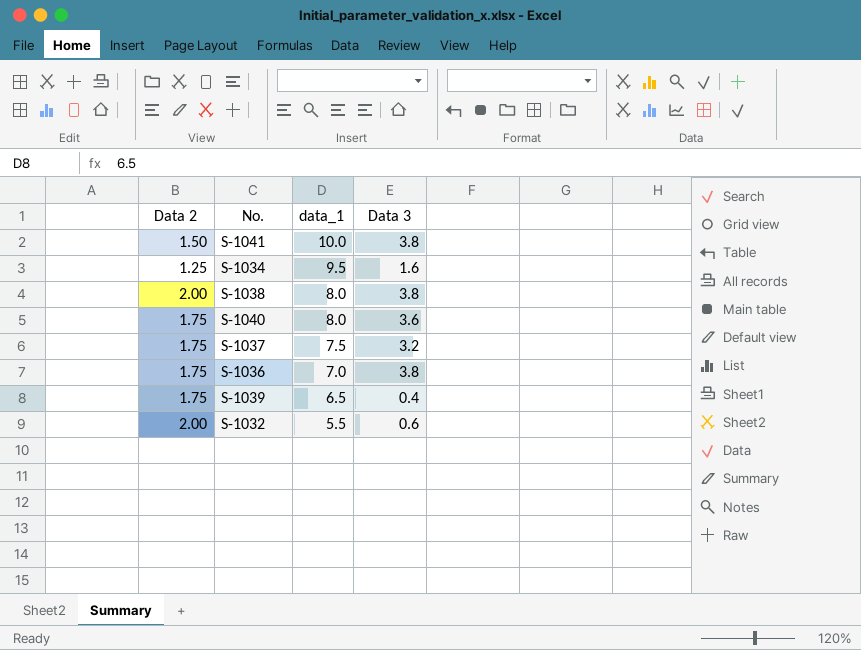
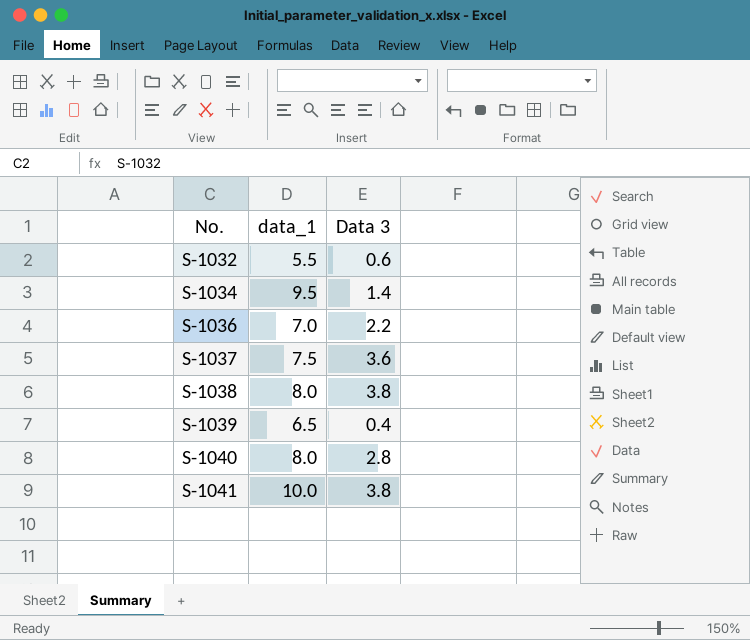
row order: data_1 descending -> No. ascending
column Data 2 | position: 1 -> none
S-1034 | Data 3: 1.6 -> 1.4
S-1036 | Data 3: 3.8 -> 2.2
S-1037 | Data 3: 3.2 -> 3.6
S-1040 | Data 3: 3.6 -> 2.8

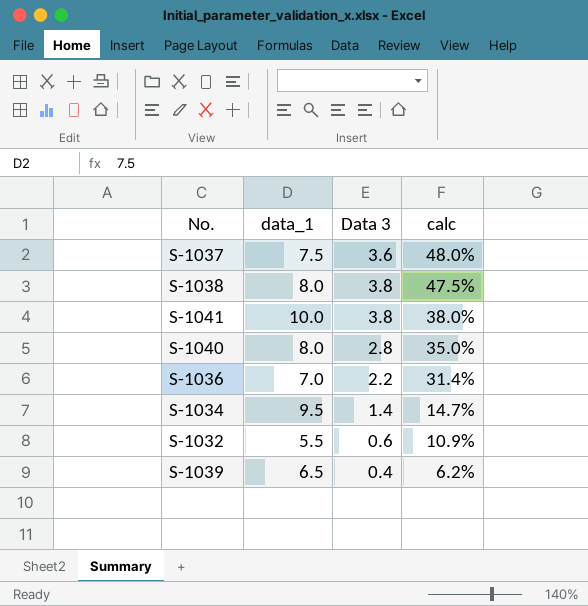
row order: No. ascending -> calc descending
column calc | formula: none -> [Data 3] / [data_1]

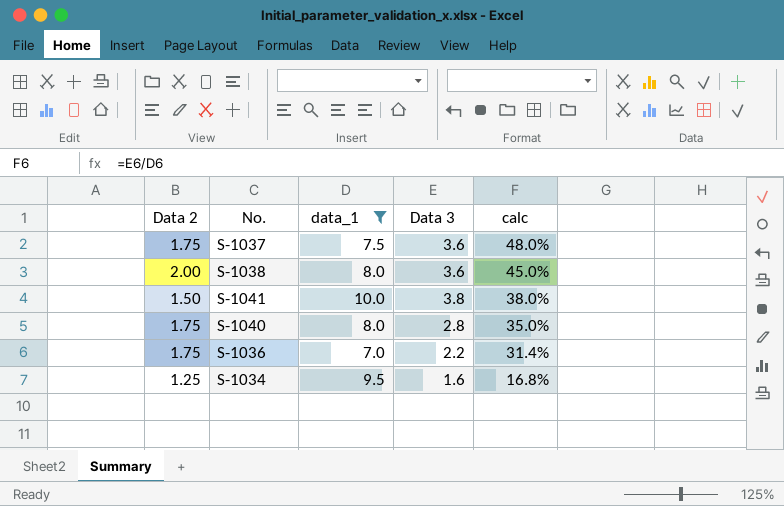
filter: none -> data_1 >= 7.0
column Data 2 | position: none -> 1
S-1038 | Data 3: 3.8 -> 3.6
S-1038 | calc: 47.5% -> 45.0%
S-1034 | Data 3: 1.4 -> 1.6
S-1034 | calc: 14.7% -> 16.8%

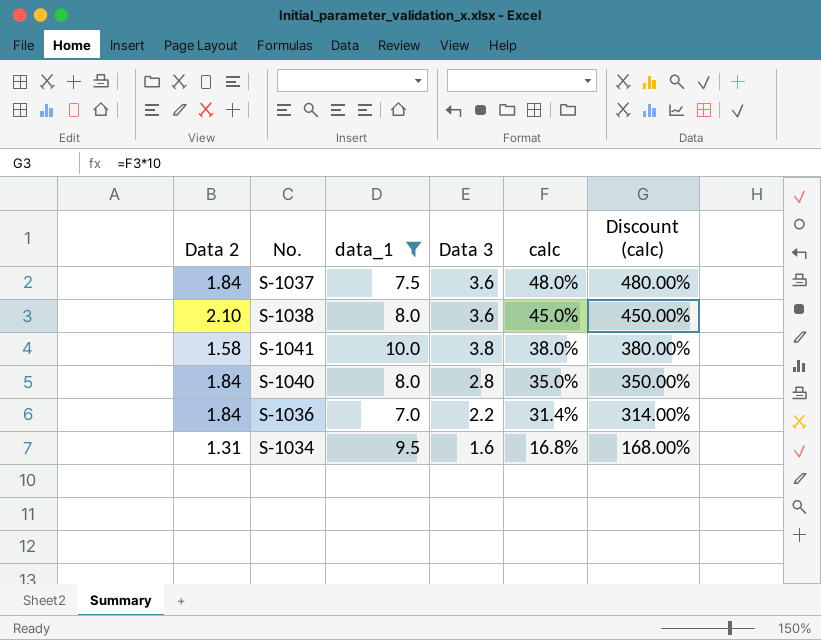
column Discount (calc) | formula: none -> [calc] * 10
S-1037 | Data 2: 1.75 -> 1.84
S-1038 | Data 2: 2.00 -> 2.10
S-1041 | Data 2: 1.50 -> 1.58
S-1040 | Data 2: 1.75 -> 1.84
S-1036 | Data 2: 1.75 -> 1.84
S-1034 | Data 2: 1.25 -> 1.31

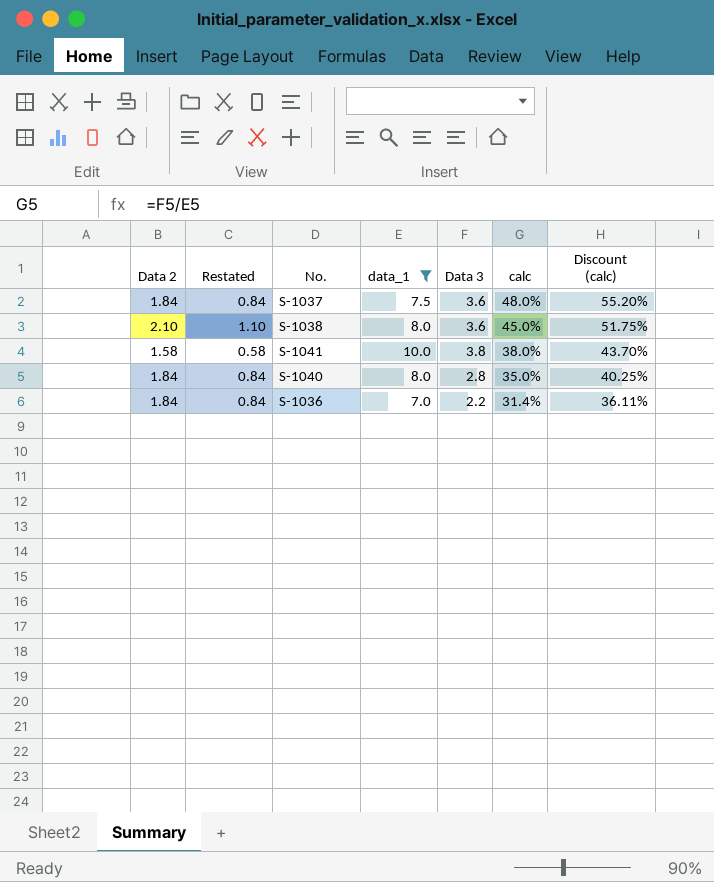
column Restated | formula: none -> [Data 2] - 1
column Discount (calc) | formula: [calc] * 10 -> [calc] * 1.15
row S-1034: 1.31 | 9.5 | 1.6 | 16.8% | 168.00% -> none

